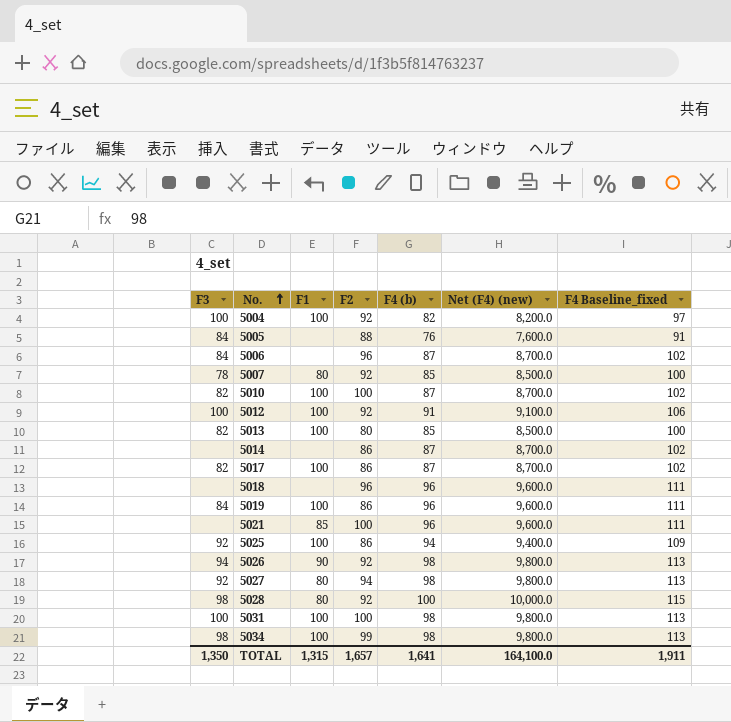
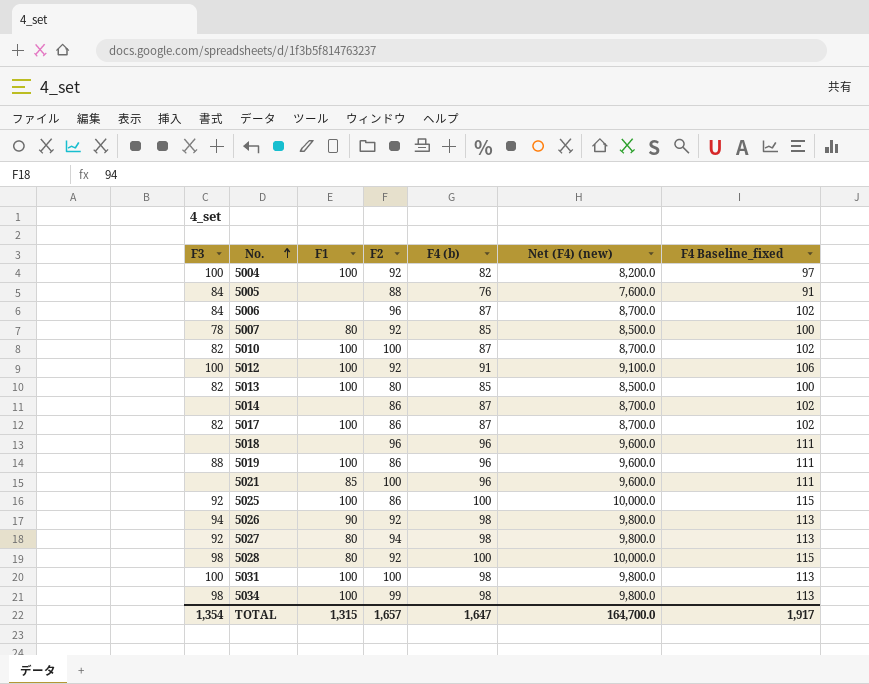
5019 | F3: 84 -> 88
5025 | F4 (b): 94 -> 100
5025 | Net (F4) (new): 9,400.0 -> 10,000.0
5025 | F4 Baseline_fixed: 109 -> 115
TOTAL | F3: 1,350 -> 1,354
TOTAL | F4 (b): 1,641 -> 1,647
TOTAL | Net (F4) (new): 164,100.0 -> 164,700.0
TOTAL | F4 Baseline_fixed: 1,911 -> 1,917

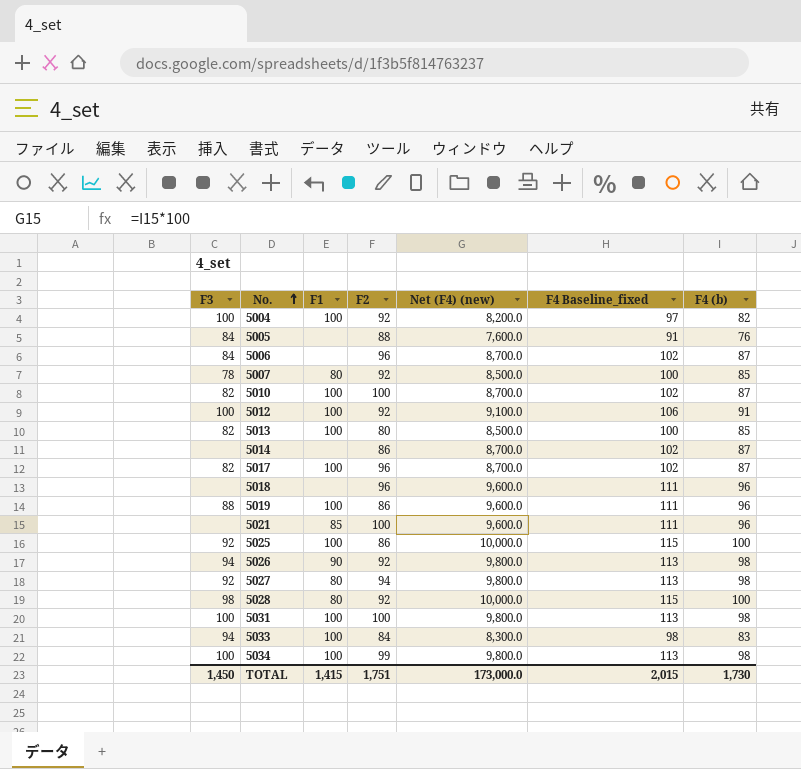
column F4 (b) | position: 5 -> 7
5017 | F2: 86 -> 96
row 5033: none -> 94 | 100 | 84 | 8,300.0 | 98 | 83
5034 | F3: 98 -> 100
TOTAL | F3: 1,354 -> 1,450
TOTAL | F1: 1,315 -> 1,415
TOTAL | F2: 1,657 -> 1,751
TOTAL | Net (F4) (new): 164,700.0 -> 173,000.0
TOTAL | F4 Baseline_fixed: 1,917 -> 2,015
TOTAL | F4 (b): 1,647 -> 1,730

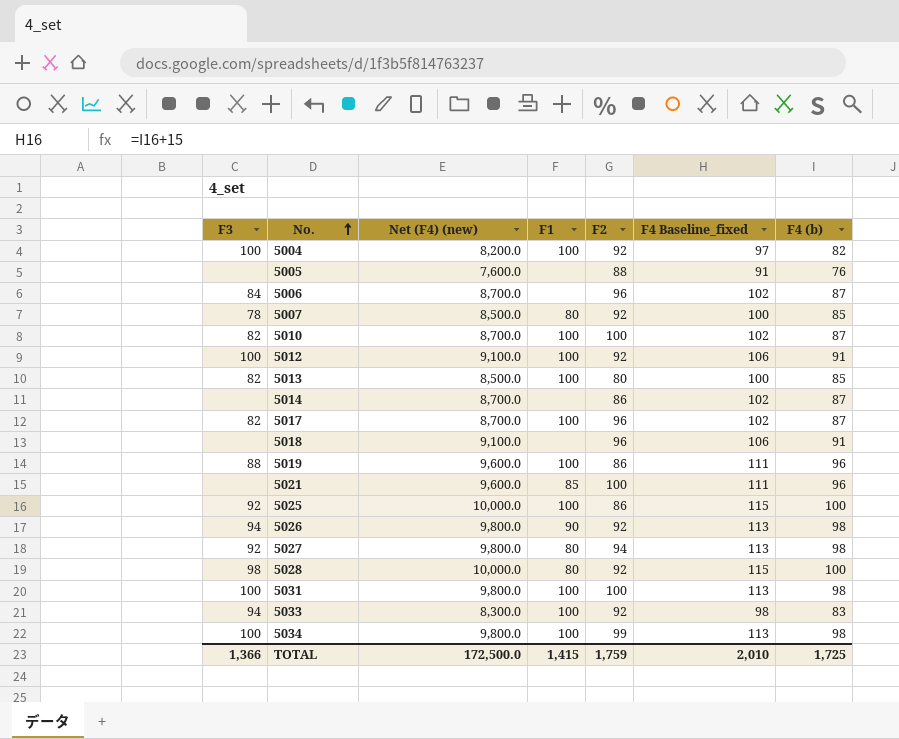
column Net (F4) (new) | position: 5 -> 3
5005 | F3: 84 -> none
5018 | Net (F4) (new): 9,600.0 -> 9,100.0
5018 | F4 Baseline_fixed: 111 -> 106
5018 | F4 (b): 96 -> 91
5033 | F2: 84 -> 92
TOTAL | F3: 1,450 -> 1,366
TOTAL | Net (F4) (new): 173,000.0 -> 172,500.0
TOTAL | F2: 1,751 -> 1,759
TOTAL | F4 Baseline_fixed: 2,015 -> 2,010
TOTAL | F4 (b): 1,730 -> 1,725

